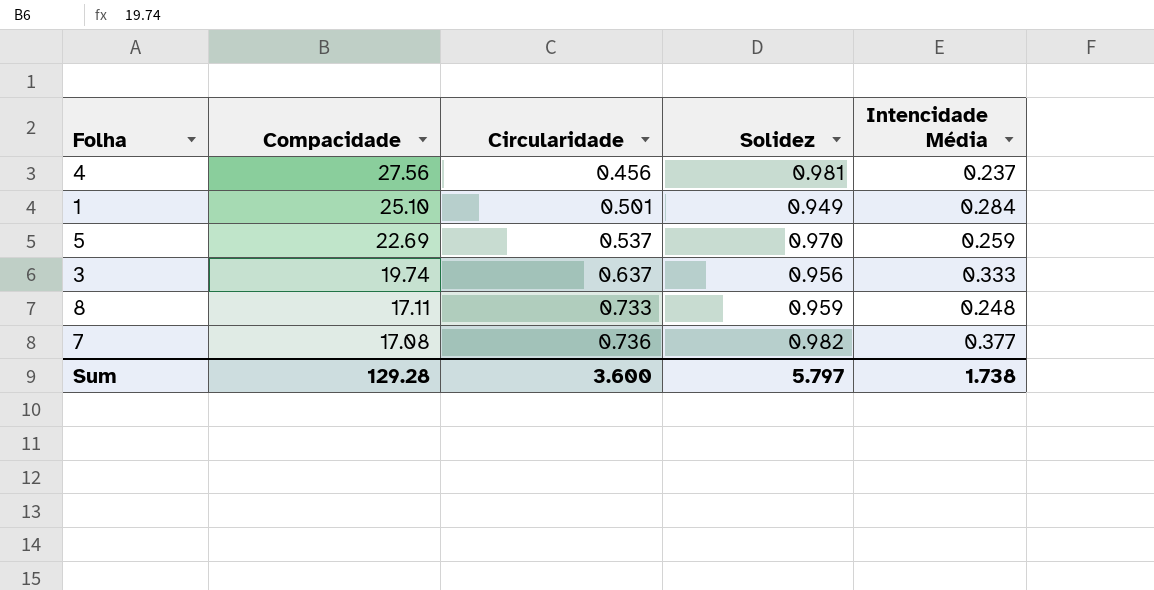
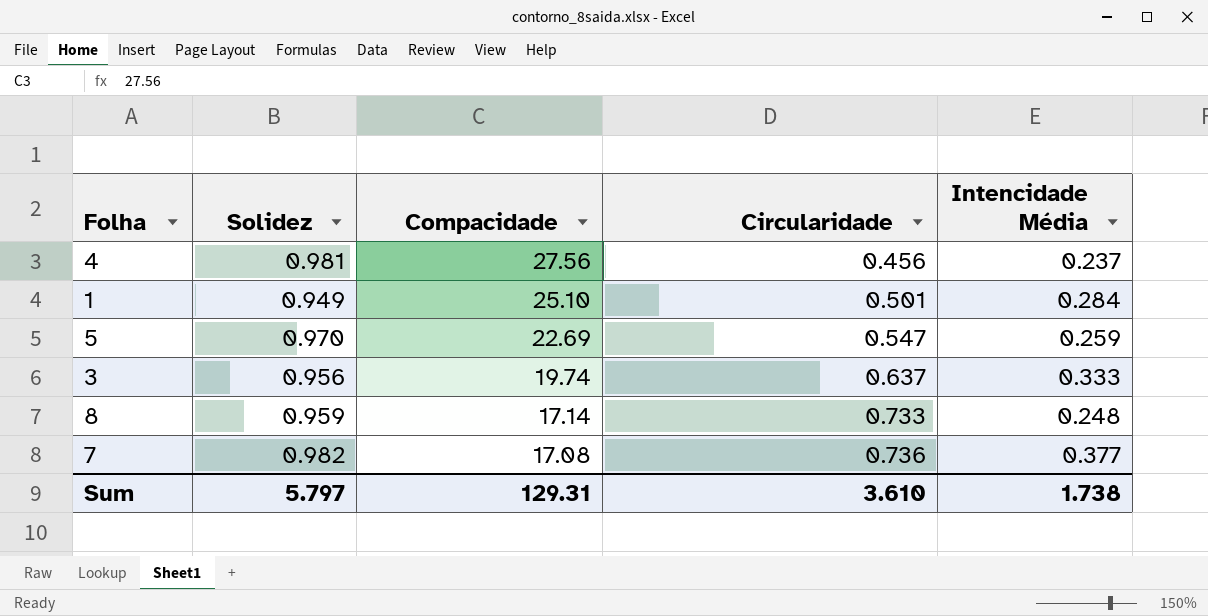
column Solidez | position: 4 -> 2
5 | Circularidade: 0.537 -> 0.547
8 | Compacidade: 17.11 -> 17.14
Sum | Compacidade: 129.28 -> 129.31
Sum | Circularidade: 3.600 -> 3.610

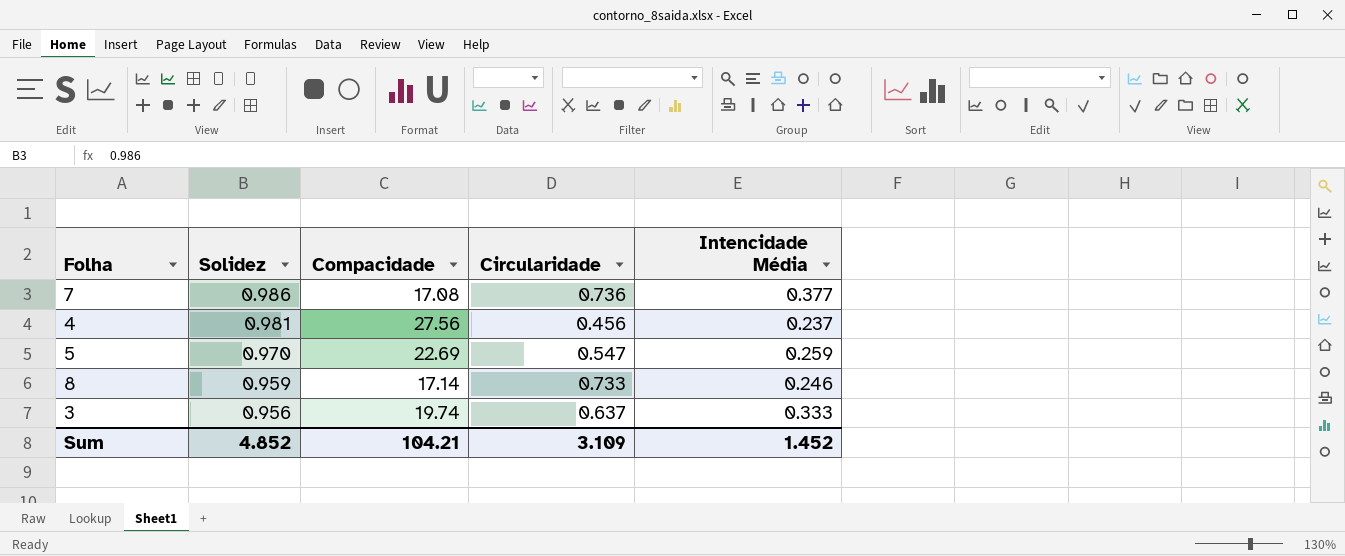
row order: Compacidade descending -> Solidez descending
row 1: 0.949 | 25.10 | 0.501 | 0.284 -> none
7 | Solidez: 0.982 -> 0.986
8 | Intencidade Média: 0.248 -> 0.246
Sum | Solidez: 5.797 -> 4.852
Sum | Compacidade: 129.31 -> 104.21
Sum | Circularidade: 3.610 -> 3.109
Sum | Intencidade Média: 1.738 -> 1.452

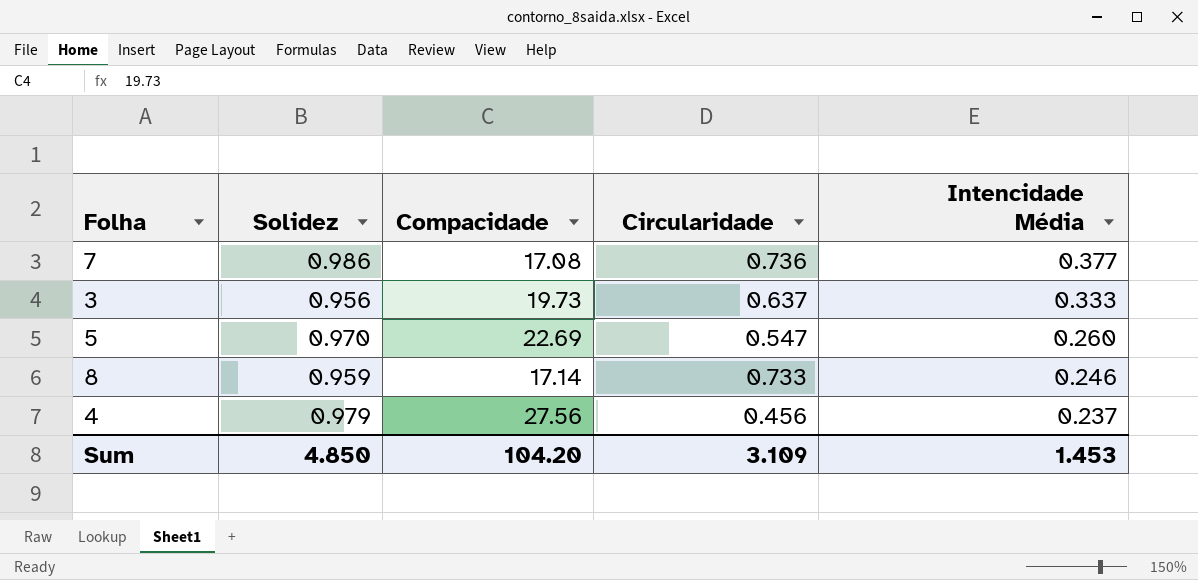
row order: Solidez descending -> Intencidade Média descending
3 | Compacidade: 19.74 -> 19.73
5 | Intencidade Média: 0.259 -> 0.260
4 | Solidez: 0.981 -> 0.979
Sum | Solidez: 4.852 -> 4.850
Sum | Compacidade: 104.21 -> 104.20
Sum | Intencidade Média: 1.452 -> 1.453

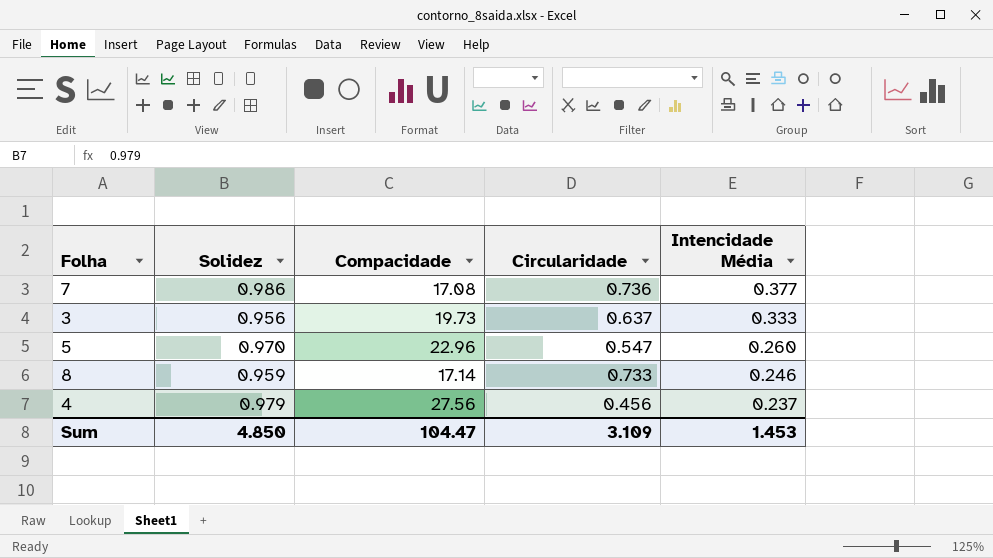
5 | Compacidade: 22.69 -> 22.96
Sum | Compacidade: 104.20 -> 104.47

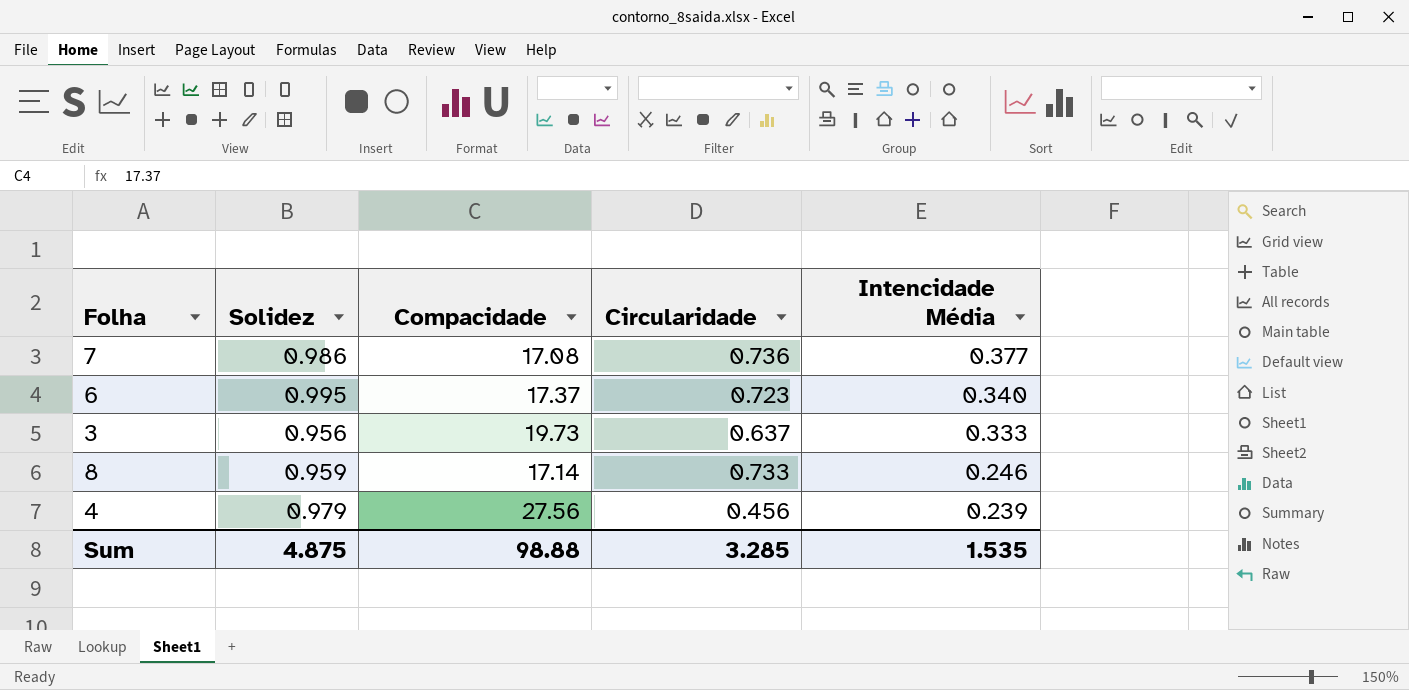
row 5: 0.970 | 22.96 | 0.547 | 0.260 -> none
row 6: none -> 0.995 | 17.37 | 0.723 | 0.340
4 | Intencidade Média: 0.237 -> 0.239
Sum | Solidez: 4.850 -> 4.875
Sum | Compacidade: 104.47 -> 98.88
Sum | Circularidade: 3.109 -> 3.285
Sum | Intencidade Média: 1.453 -> 1.535

